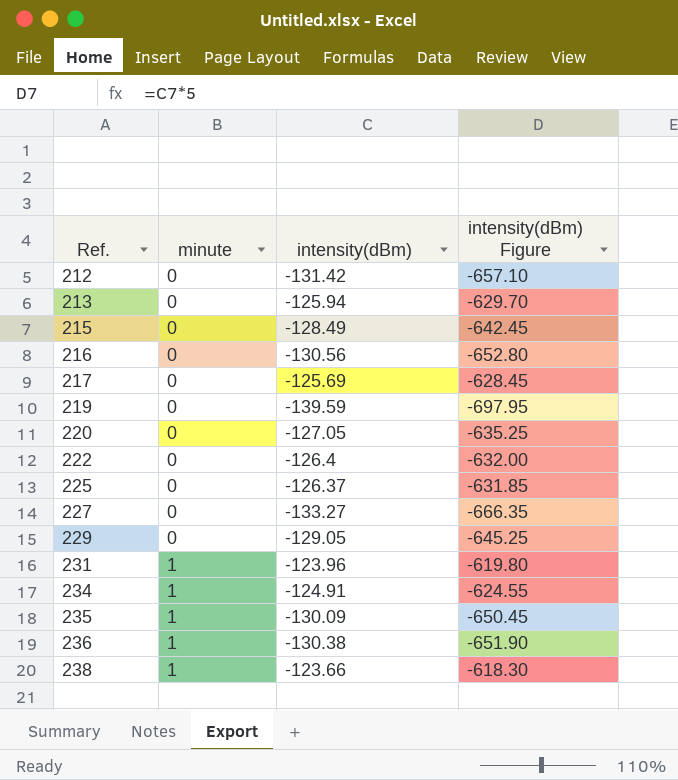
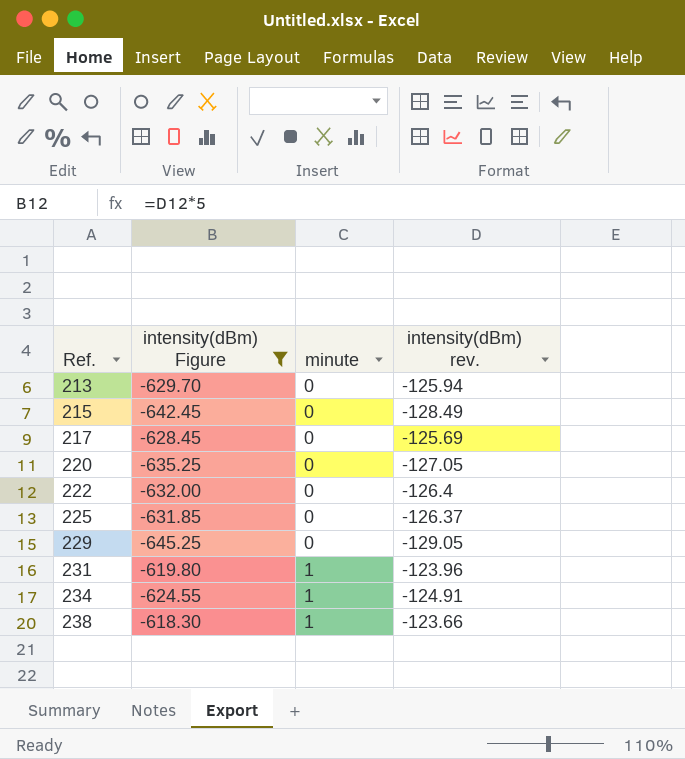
filter: none -> intensity(dBm) Figure >= -645.25
column intensity(dBm) Figure | position: 4 -> 2
column name: intensity(dBm) -> intensity(dBm) rev.

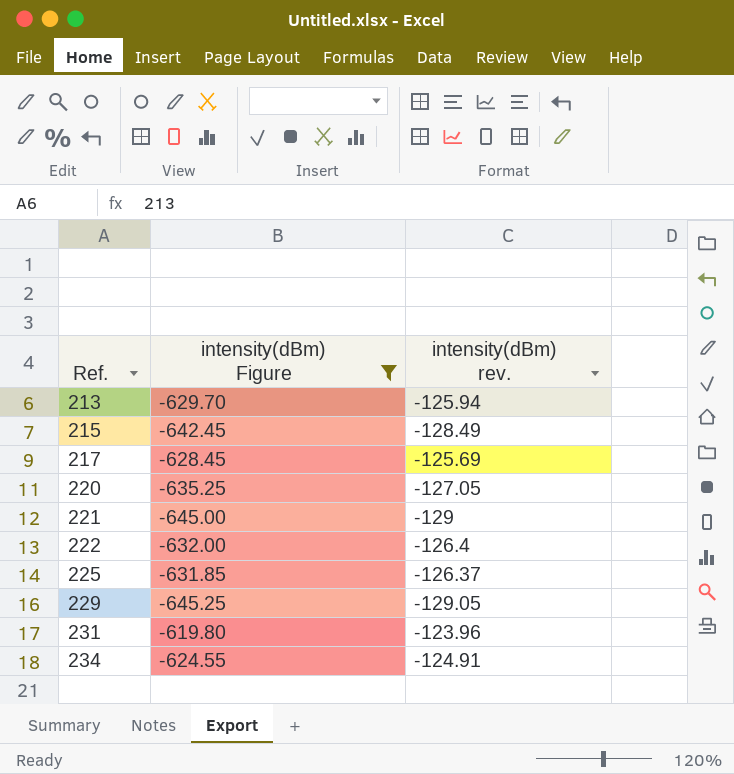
column minute | position: 3 -> none
row 238: -618.30 | 1 | -123.66 -> none
row 221: none -> -645.00 | -129

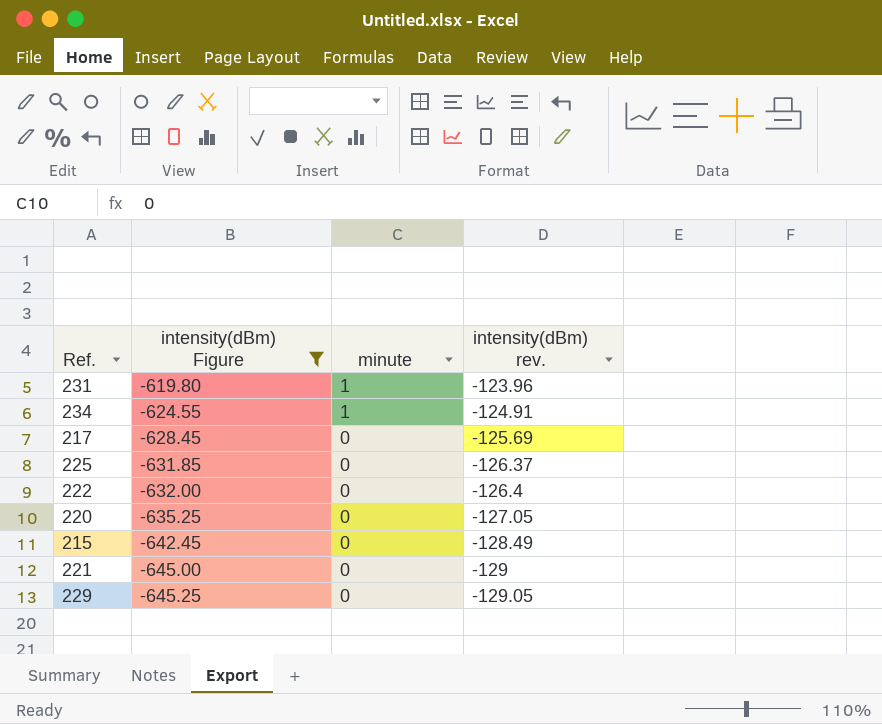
row order: Ref. ascending -> intensity(dBm) Figure descending
column minute | position: none -> 3
row 213: -629.70 | -125.94 -> none

